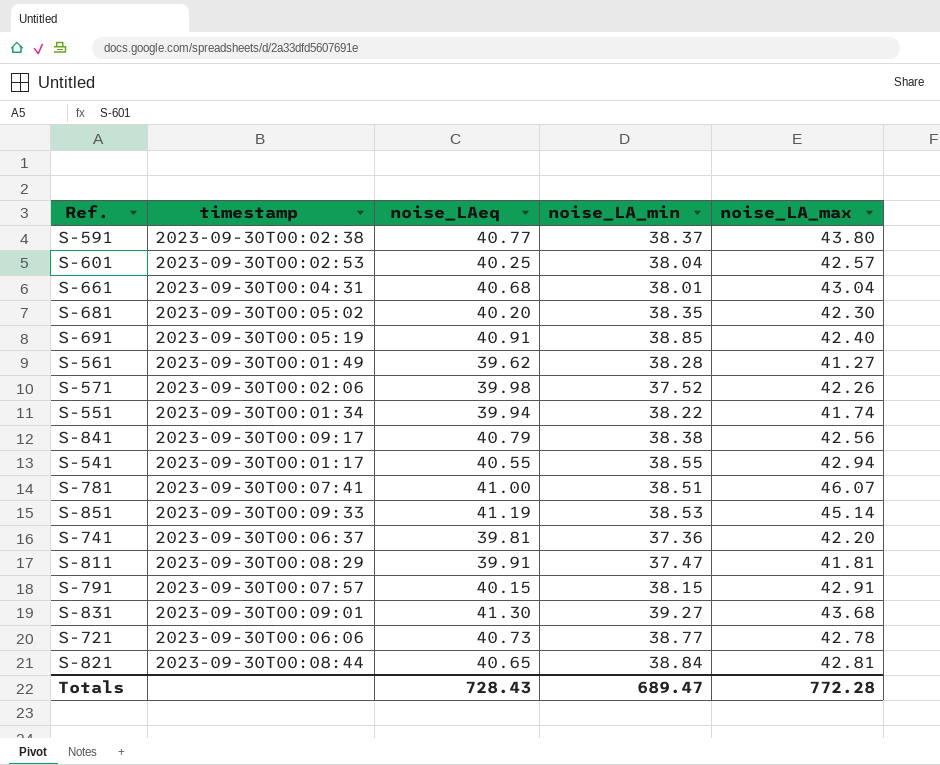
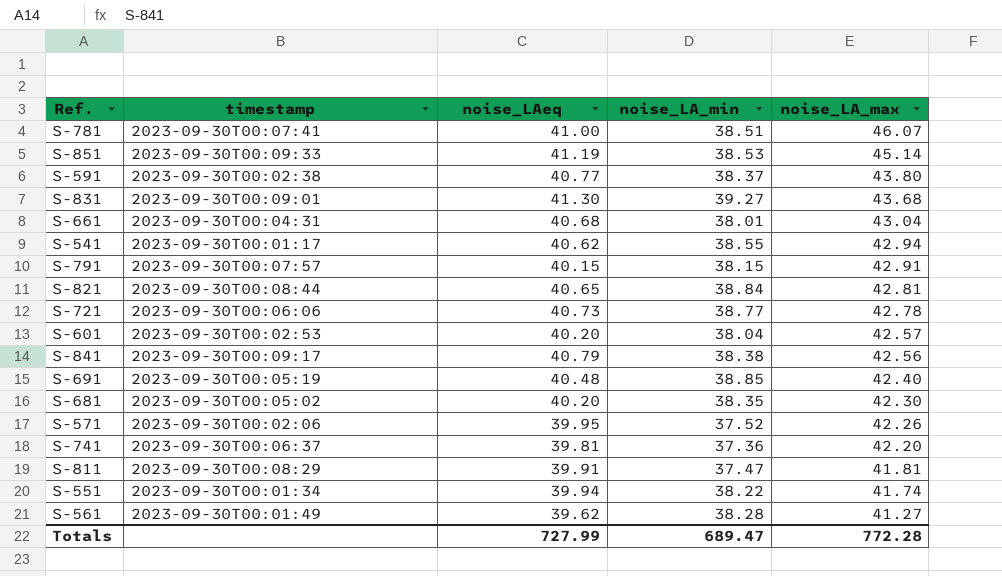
row order: none -> noise_LA_max descending
S-541 | noise_LAeq: 40.55 -> 40.62
S-601 | noise_LAeq: 40.25 -> 40.20
S-691 | noise_LAeq: 40.91 -> 40.48
S-571 | noise_LAeq: 39.98 -> 39.95
Totals | noise_LAeq: 728.43 -> 727.99

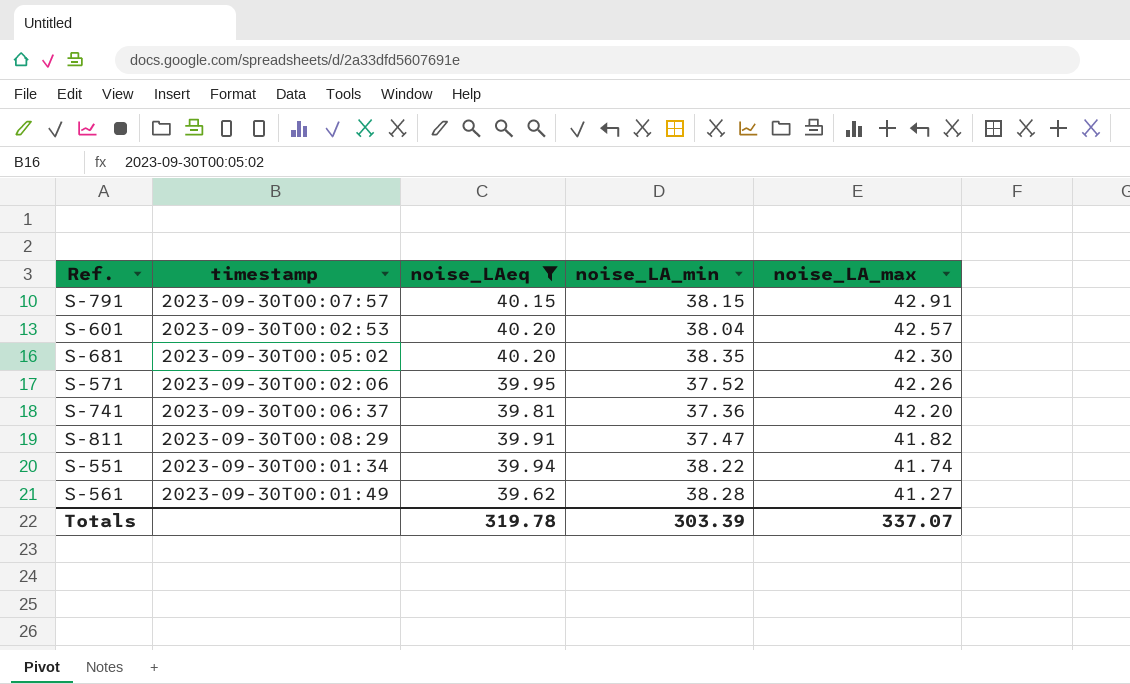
filter: none -> noise_LAeq <= 40.20
S-811 | noise_LA_max: 41.81 -> 41.82
Totals | noise_LAeq: 727.99 -> 319.78
Totals | noise_LA_min: 689.47 -> 303.39
Totals | noise_LA_max: 772.28 -> 337.07

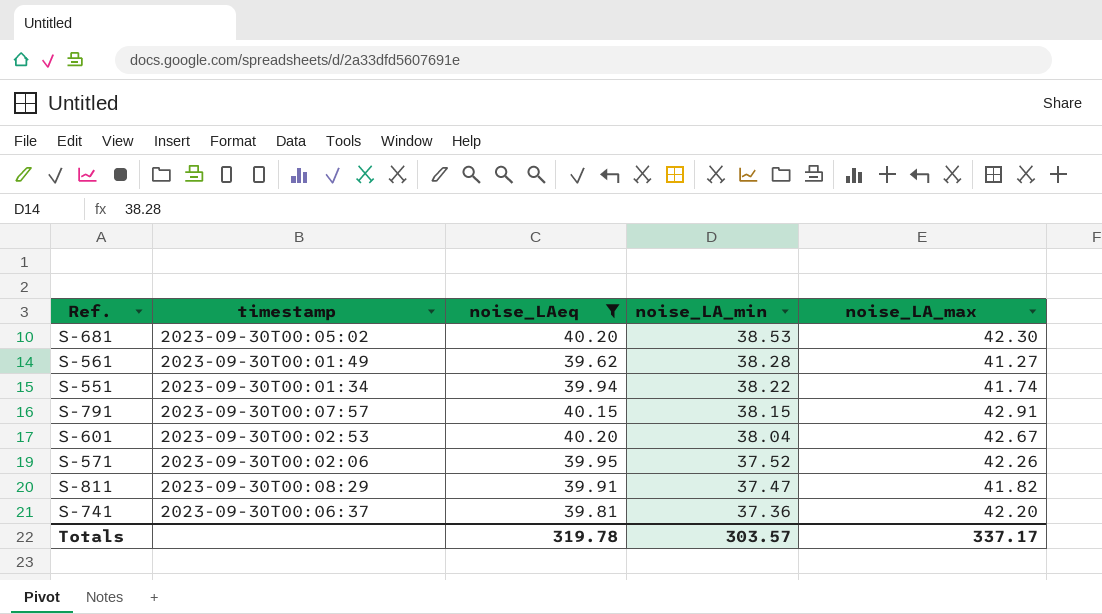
row order: noise_LA_max descending -> noise_LA_min descending
S-681 | noise_LA_min: 38.35 -> 38.53
S-601 | noise_LA_max: 42.57 -> 42.67
Totals | noise_LA_min: 303.39 -> 303.57
Totals | noise_LA_max: 337.07 -> 337.17

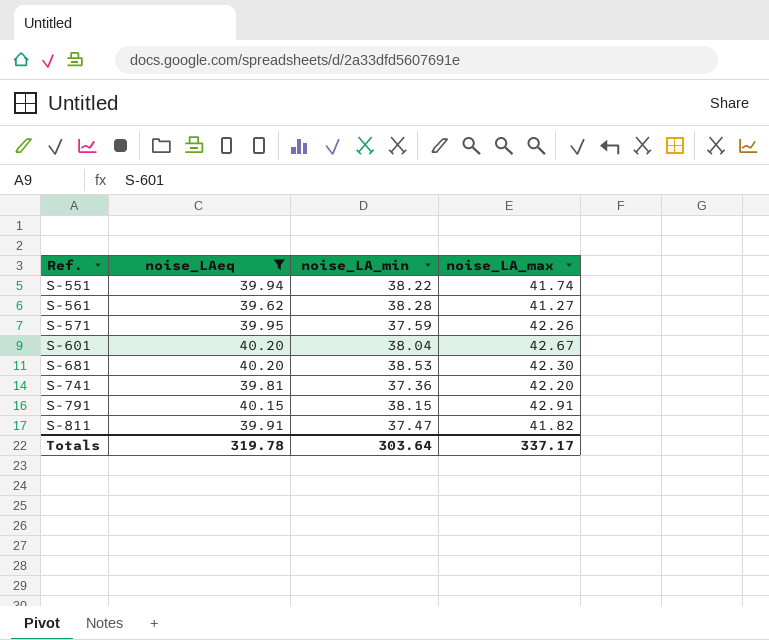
row order: noise_LA_min descending -> Ref. ascending
column timestamp | position: 2 -> none
S-571 | noise_LA_min: 37.52 -> 37.59
Totals | noise_LA_min: 303.57 -> 303.64

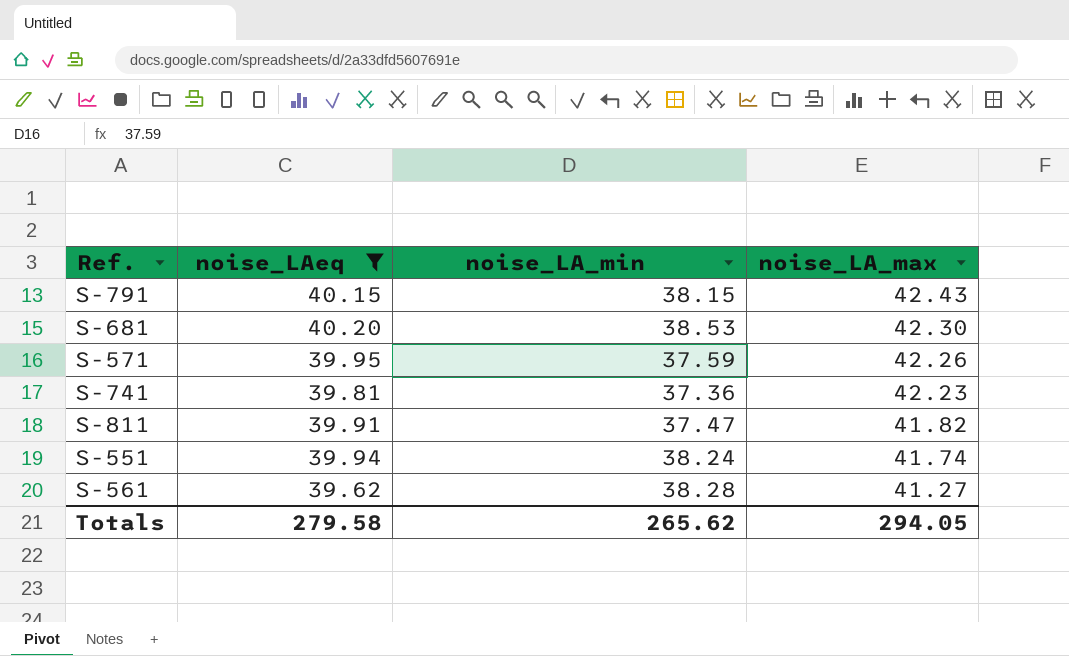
row order: Ref. ascending -> noise_LA_max descending
row S-601: 40.20 | 38.04 | 42.67 -> none
S-791 | noise_LA_max: 42.91 -> 42.43
S-741 | noise_LA_max: 42.20 -> 42.23
S-551 | noise_LA_min: 38.22 -> 38.24
Totals | noise_LAeq: 319.78 -> 279.58
Totals | noise_LA_min: 303.64 -> 265.62
Totals | noise_LA_max: 337.17 -> 294.05

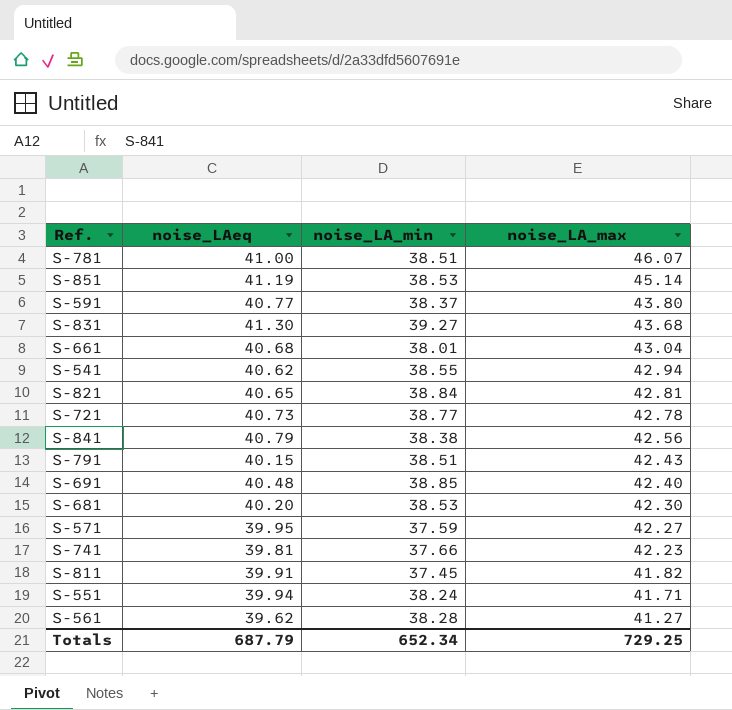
filter: noise_LAeq <= 40.20 -> none
S-791 | noise_LA_min: 38.15 -> 38.51
S-571 | noise_LA_max: 42.26 -> 42.27
S-741 | noise_LA_min: 37.36 -> 37.66
S-811 | noise_LA_min: 37.47 -> 37.45
S-551 | noise_LA_max: 41.74 -> 41.71
Totals | noise_LAeq: 279.58 -> 687.79
Totals | noise_LA_min: 265.62 -> 652.34
Totals | noise_LA_max: 294.05 -> 729.25

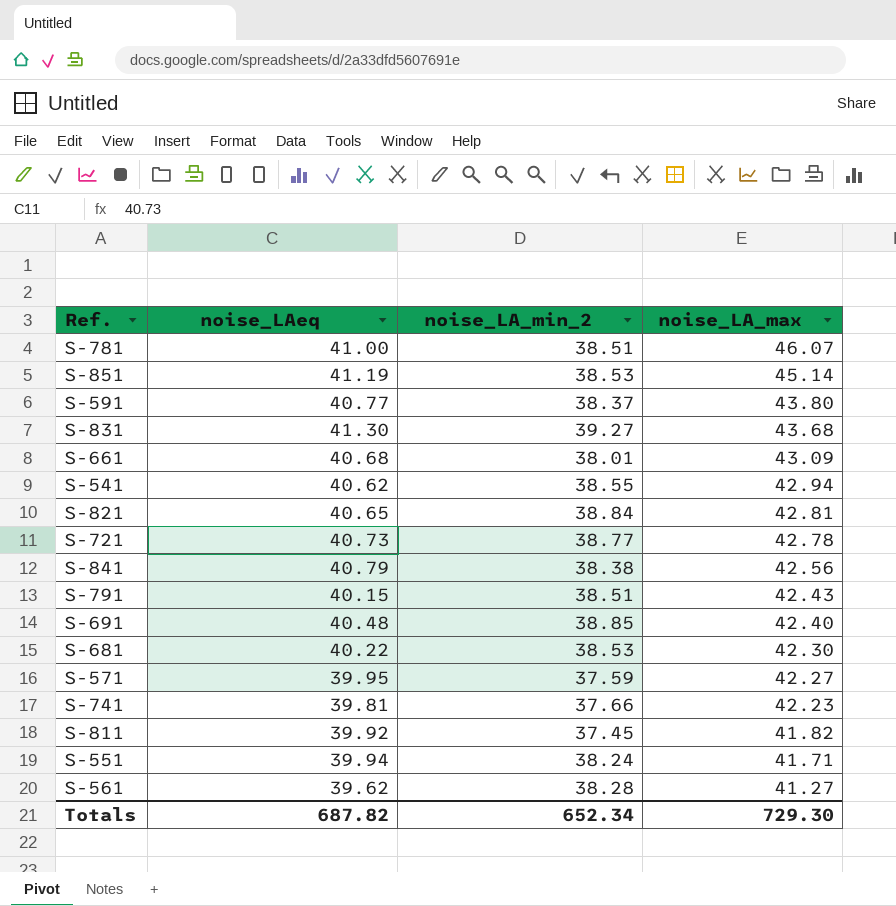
column name: noise_LA_min -> noise_LA_min_2
S-661 | noise_LA_max: 43.04 -> 43.09
S-681 | noise_LAeq: 40.20 -> 40.22
S-811 | noise_LAeq: 39.91 -> 39.92
Totals | noise_LAeq: 687.79 -> 687.82
Totals | noise_LA_max: 729.25 -> 729.30

